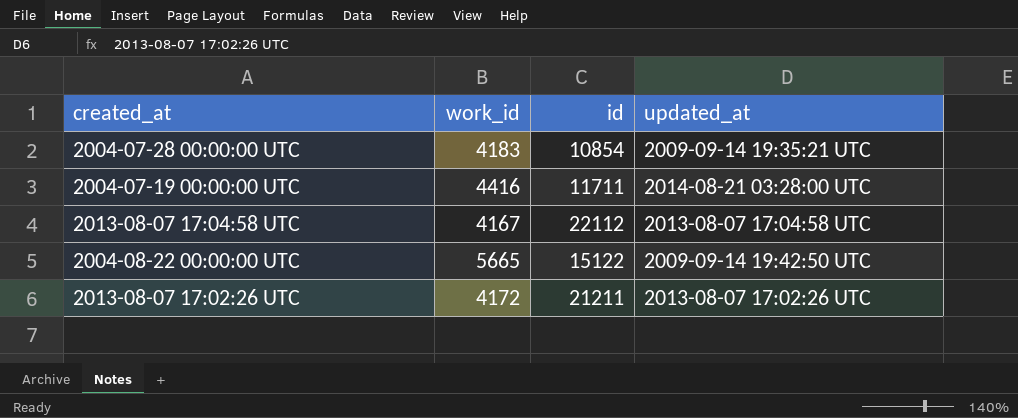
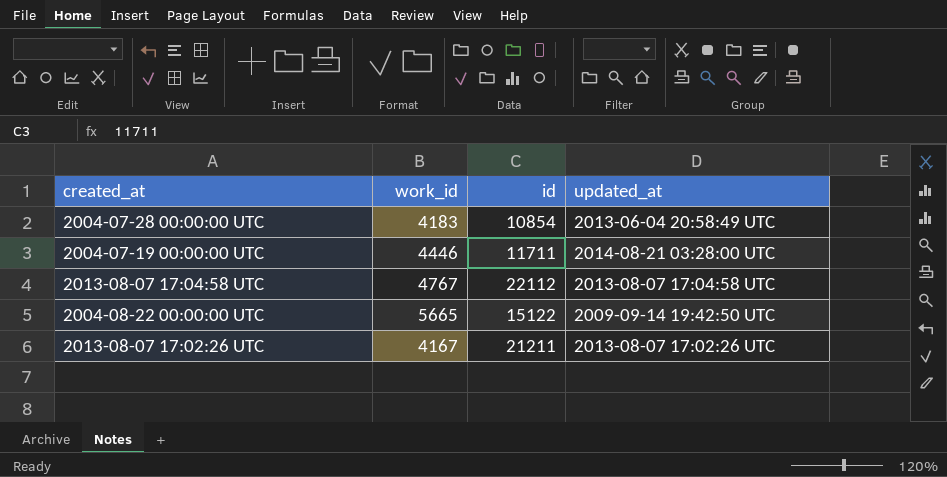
2004-07-28 00:00:00 UTC | updated_at: 2009-09-14 19:35:21 UTC -> 2013-06-04 20:58:49 UTC
2004-07-19 00:00:00 UTC | work_id: 4416 -> 4446
2013-08-07 17:04:58 UTC | work_id: 4167 -> 4767
2013-08-07 17:02:26 UTC | work_id: 4172 -> 4167

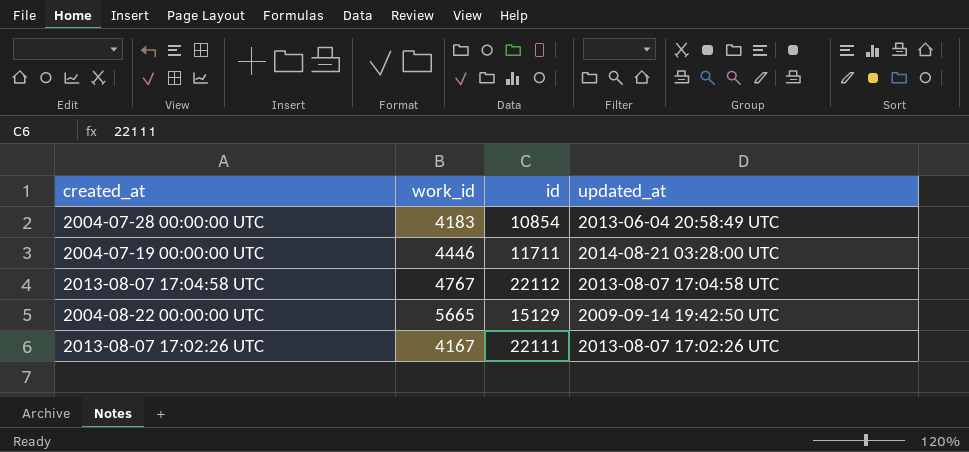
2004-08-22 00:00:00 UTC | id: 15122 -> 15129
2013-08-07 17:02:26 UTC | id: 21211 -> 22111

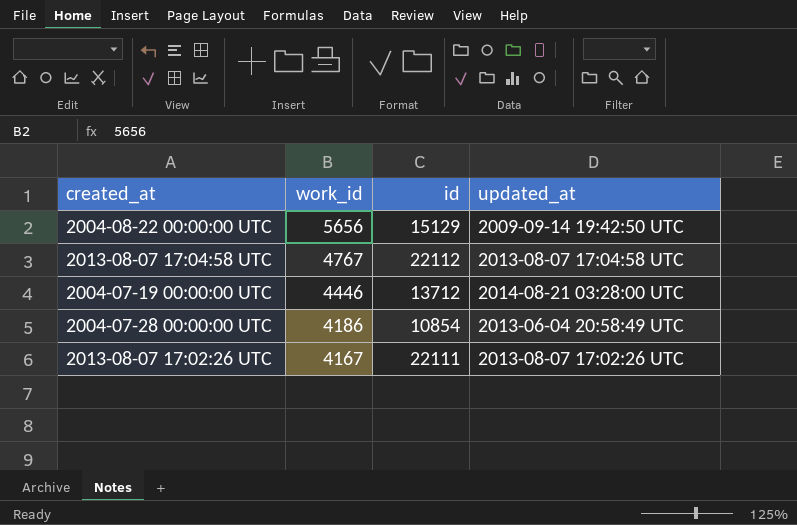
row order: none -> work_id descending
2004-08-22 00:00:00 UTC | work_id: 5665 -> 5656
2004-07-19 00:00:00 UTC | id: 11711 -> 13712
2004-07-28 00:00:00 UTC | work_id: 4183 -> 4186

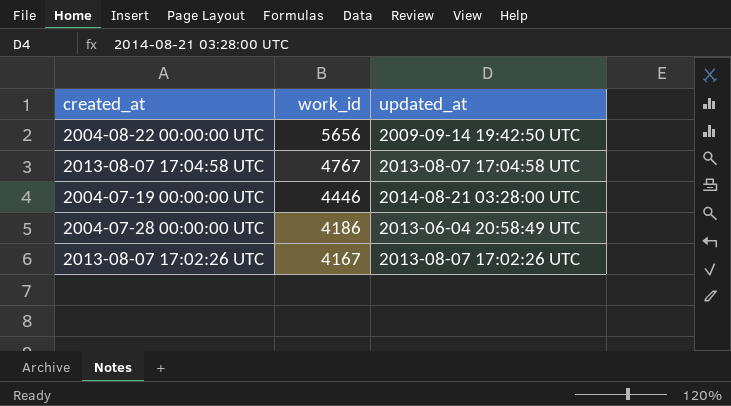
column id | position: 3 -> none

